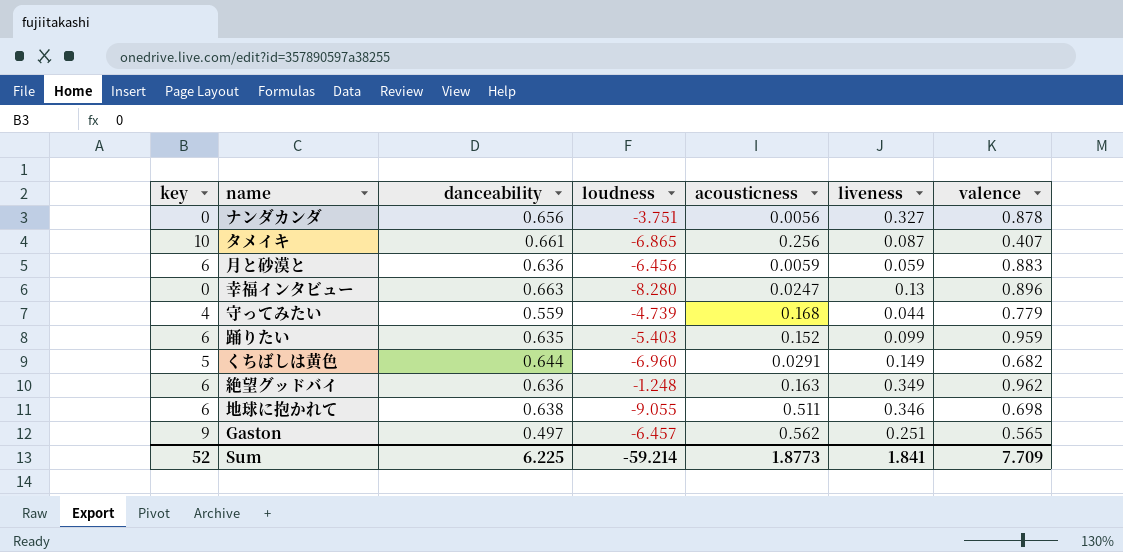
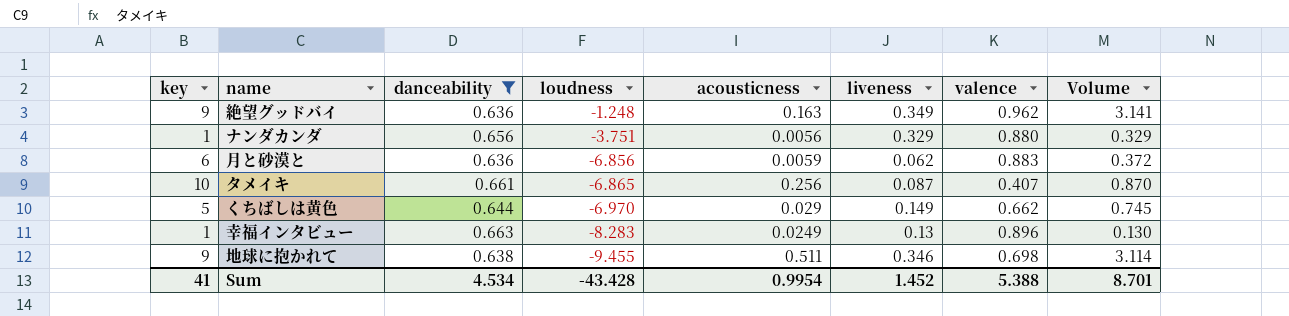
filter: none -> danceability >= 0.636
row order: none -> loudness descending
column Volume | formula: none -> [key] * [liveness]
絶望グッドバイ | key: 6 -> 9
ナンダカンダ | key: 0 -> 1
ナンダカンダ | liveness: 0.327 -> 0.329
ナンダカンダ | valence: 0.878 -> 0.880
月と砂漠と | loudness: -6.456 -> -6.856
月と砂漠と | liveness: 0.059 -> 0.062
くちばしは黄色 | loudness: -6.960 -> -6.970
くちばしは黄色 | acousticness: 0.0291 -> 0.029
くちばしは黄色 | valence: 0.682 -> 0.662
幸福インタビュー | key: 0 -> 1
幸福インタビュー | loudness: -8.280 -> -8.283
幸福インタビュー | acousticness: 0.0247 -> 0.0249
地球に抱かれて | key: 6 -> 9
地球に抱かれて | loudness: -9.055 -> -9.455
Sum | key: 52 -> 41
Sum | danceability: 6.225 -> 4.534
Sum | loudness: -59.214 -> -43.428
Sum | acousticness: 1.8773 -> 0.9954
Sum | liveness: 1.841 -> 1.452
Sum | valence: 7.709 -> 5.388

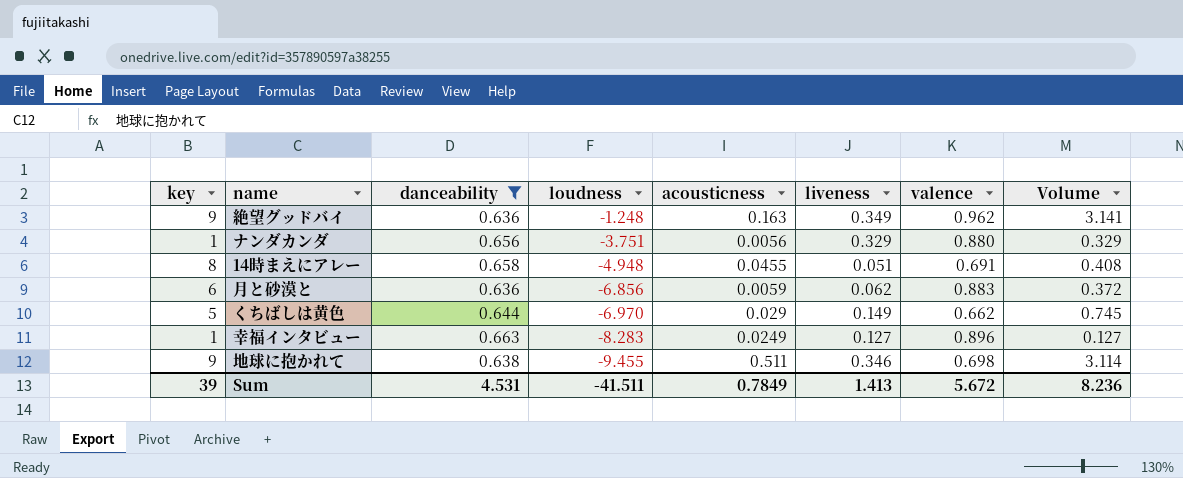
row タメイキ: 10 | 0.661 | -6.865 | 0.256 | 0.087 | 0.407 | 0.870 -> none
row 14時まえにアレー: none -> 8 | 0.658 | -4.948 | 0.0455 | 0.051 | 0.691 | 0.408
幸福インタビュー | liveness: 0.13 -> 0.127
幸福インタビュー | Volume: 0.130 -> 0.127
Sum | key: 41 -> 39
Sum | danceability: 4.534 -> 4.531
Sum | loudness: -43.428 -> -41.511
Sum | acousticness: 0.9954 -> 0.7849
Sum | liveness: 1.452 -> 1.413
Sum | valence: 5.388 -> 5.672
Sum | Volume: 8.701 -> 8.236

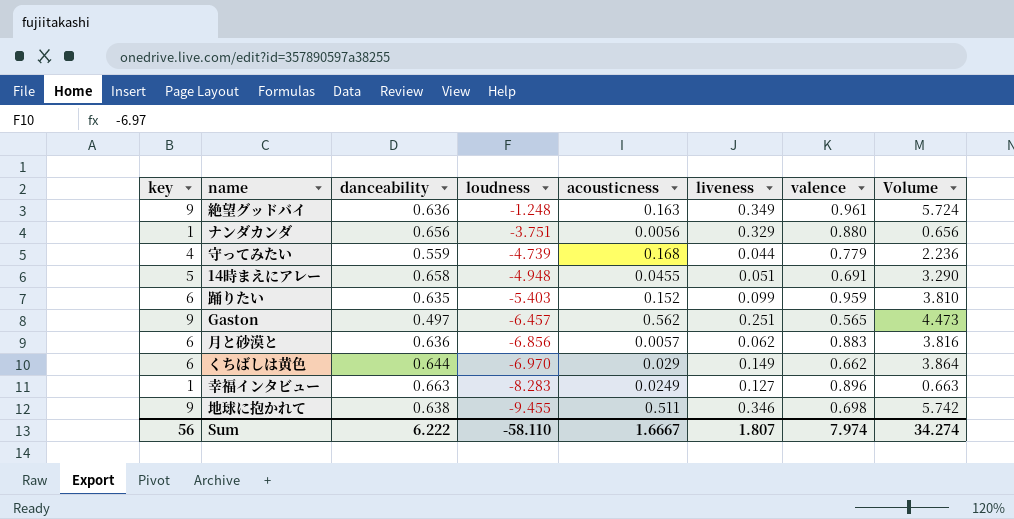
filter: danceability >= 0.636 -> none
column Volume | formula: [key] * [liveness] -> [key] * [danceability]
絶望グッドバイ | valence: 0.962 -> 0.961
14時まえにアレー | key: 8 -> 5
月と砂漠と | acousticness: 0.0059 -> 0.0057
くちばしは黄色 | key: 5 -> 6
Sum | key: 39 -> 56
Sum | danceability: 4.531 -> 6.222
Sum | loudness: -41.511 -> -58.110
Sum | acousticness: 0.7849 -> 1.6667
Sum | liveness: 1.413 -> 1.807
Sum | valence: 5.672 -> 7.974
Sum | Volume: 8.236 -> 34.274

